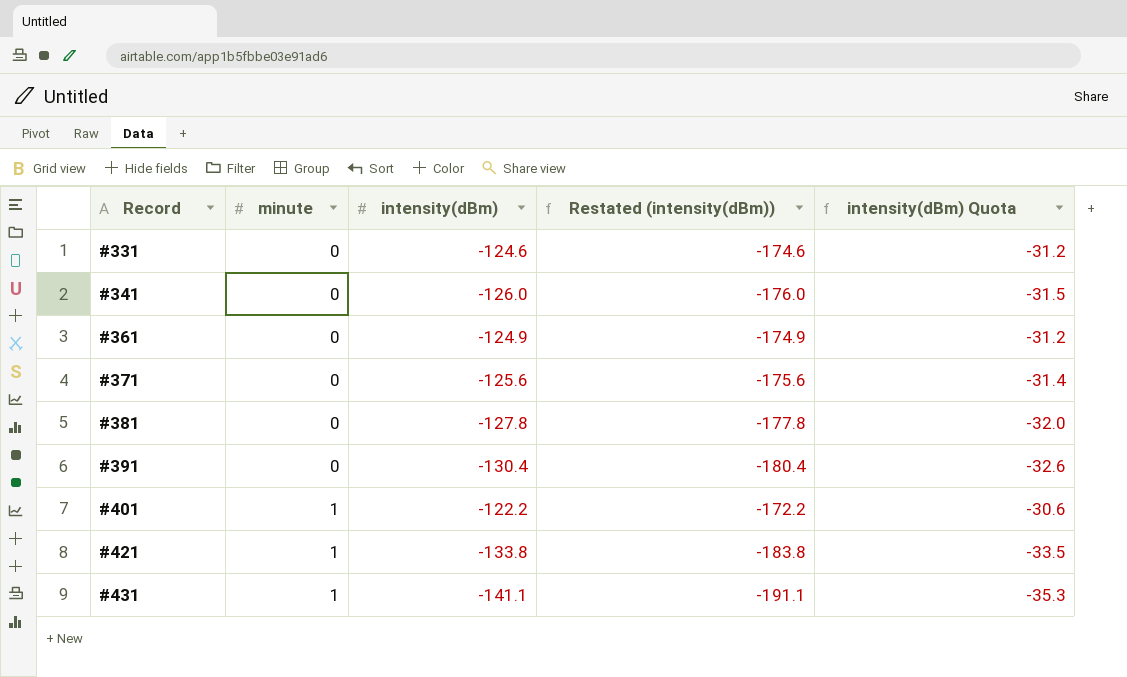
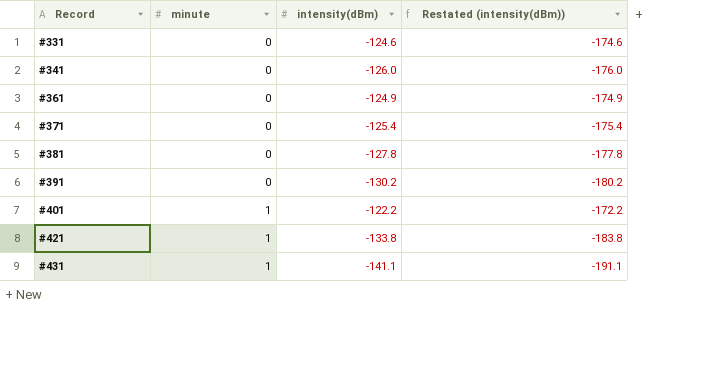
column intensity(dBm) Quota | formula: [intensity(dBm)] * 0.25 -> none
#371 | intensity(dBm): -125.6 -> -125.4
#371 | Restated (intensity(dBm)): -175.6 -> -175.4
#391 | intensity(dBm): -130.4 -> -130.2
#391 | Restated (intensity(dBm)): -180.4 -> -180.2

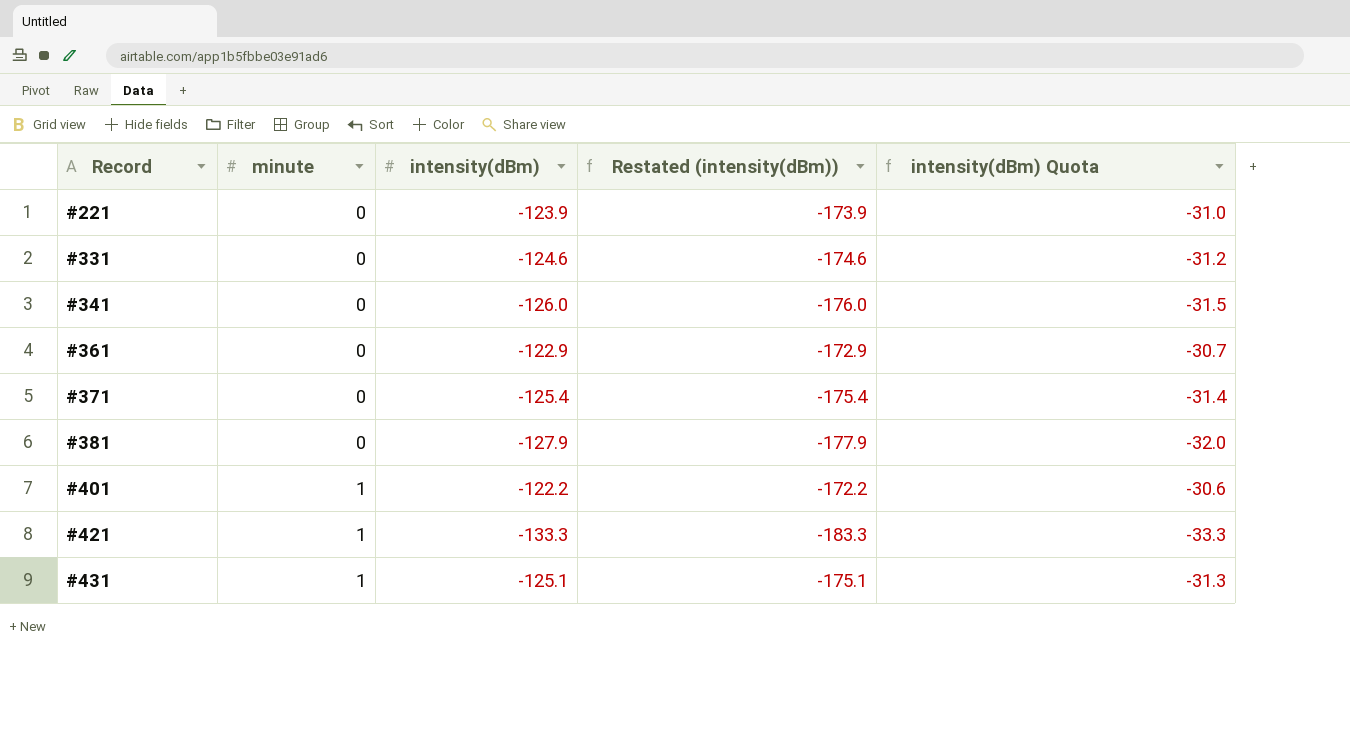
column intensity(dBm) Quota | formula: none -> [intensity(dBm)] * 0.25
row #391: 0 | -130.2 | -180.2 -> none
row #221: none -> 0 | -123.9 | -173.9 | -31.0
#361 | intensity(dBm): -124.9 -> -122.9
#361 | Restated (intensity(dBm)): -174.9 -> -172.9
#381 | intensity(dBm): -127.8 -> -127.9
#381 | Restated (intensity(dBm)): -177.8 -> -177.9
#421 | intensity(dBm): -133.8 -> -133.3
#421 | Restated (intensity(dBm)): -183.8 -> -183.3
#431 | intensity(dBm): -141.1 -> -125.1
#431 | Restated (intensity(dBm)): -191.1 -> -175.1

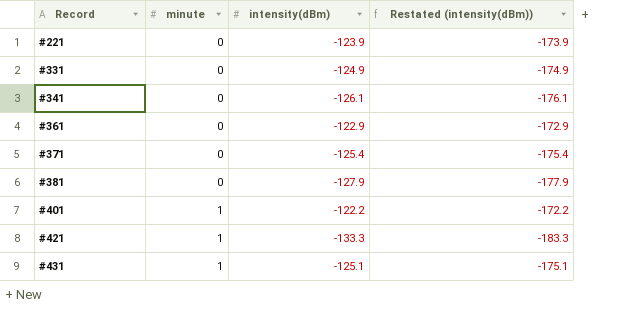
column intensity(dBm) Quota | formula: [intensity(dBm)] * 0.25 -> none
#331 | intensity(dBm): -124.6 -> -124.9
#331 | Restated (intensity(dBm)): -174.6 -> -174.9
#341 | intensity(dBm): -126.0 -> -126.1
#341 | Restated (intensity(dBm)): -176.0 -> -176.1

